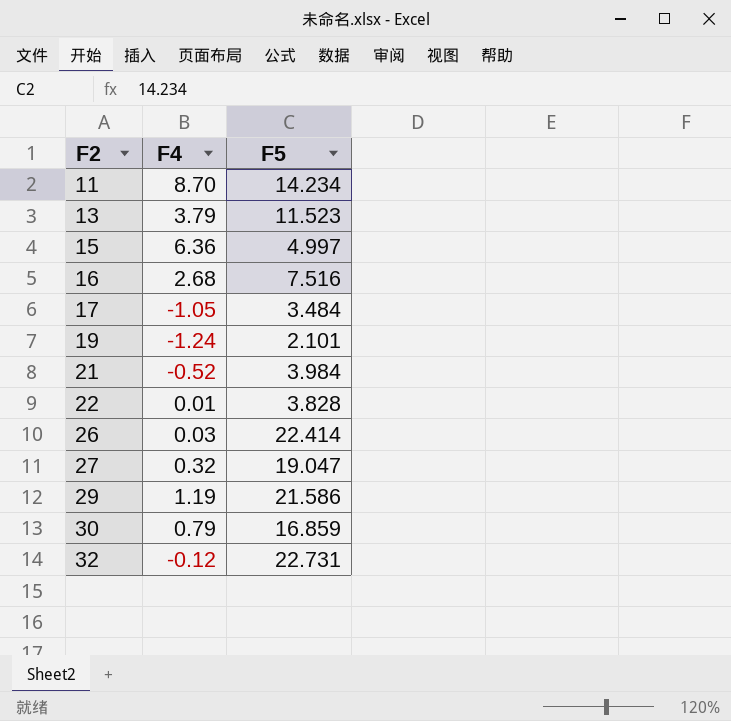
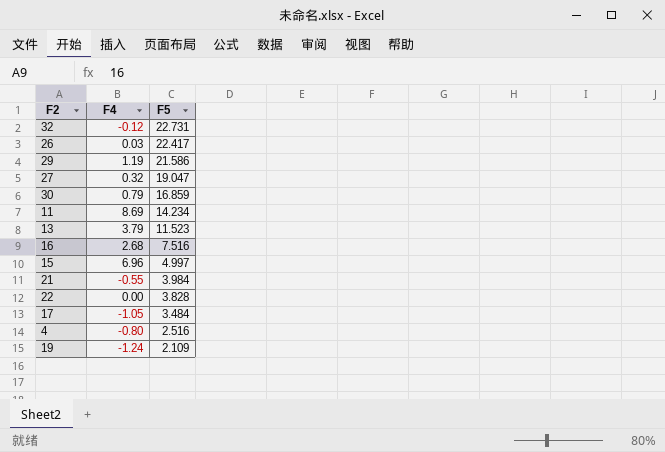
row order: F2 ascending -> F5 descending
26 | F5: 22.414 -> 22.417
11 | F4: 8.70 -> 8.69
15 | F4: 6.36 -> 6.96
21 | F4: -0.52 -> -0.55
22 | F4: 0.01 -> 0.00
row 4: none -> -0.80 | 2.516
19 | F5: 2.101 -> 2.109

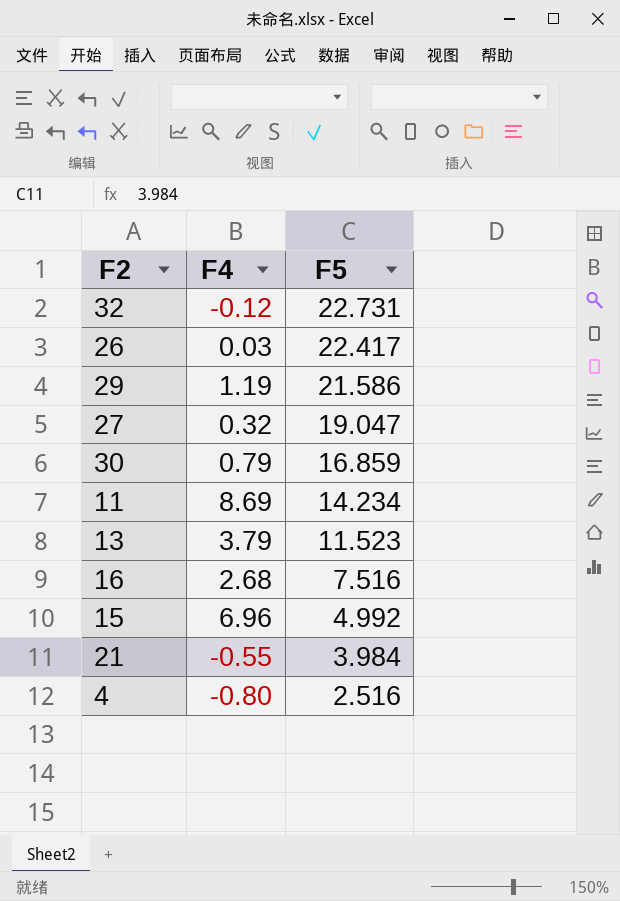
row 22: 0.00 | 3.828 -> none
row 17: -1.05 | 3.484 -> none
row 19: -1.24 | 2.109 -> none
15 | F5: 4.997 -> 4.992

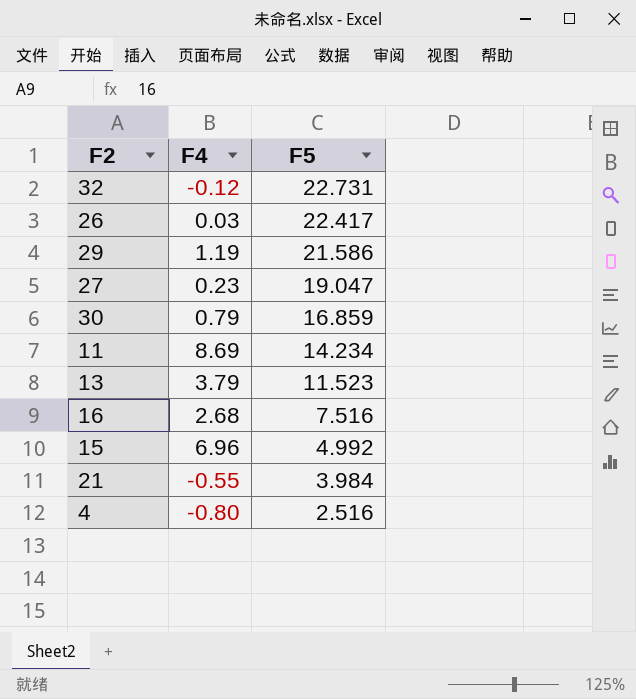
27 | F4: 0.32 -> 0.23

